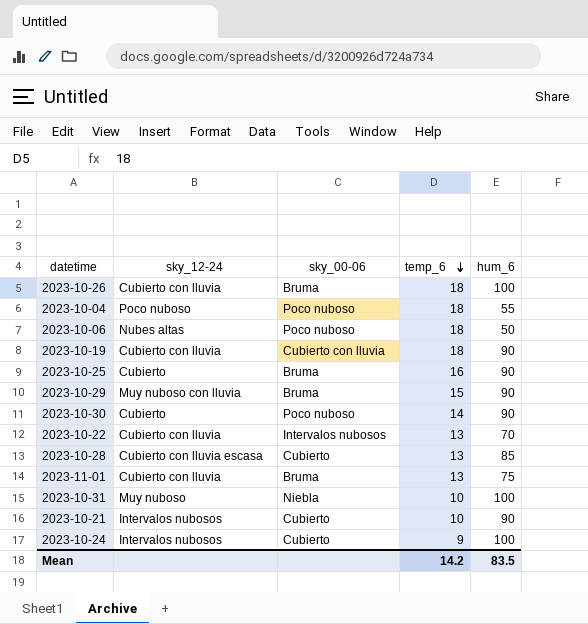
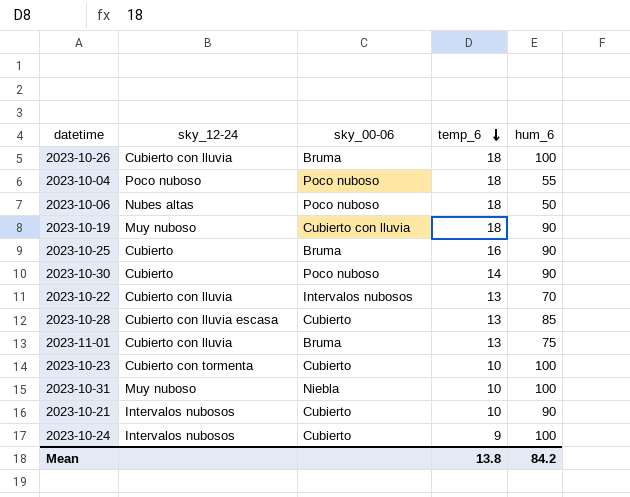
row 2023-10-29: Muy nuboso con lluvia | Bruma | 15 | 90 -> none
2023-10-19 | sky_12-24: Cubierto con lluvia -> Muy nuboso
row 2023-10-23: none -> Cubierto con tormenta | Cubierto | 10 | 100
Mean | temp_6: 14.2 -> 13.8
Mean | hum_6: 83.5 -> 84.2

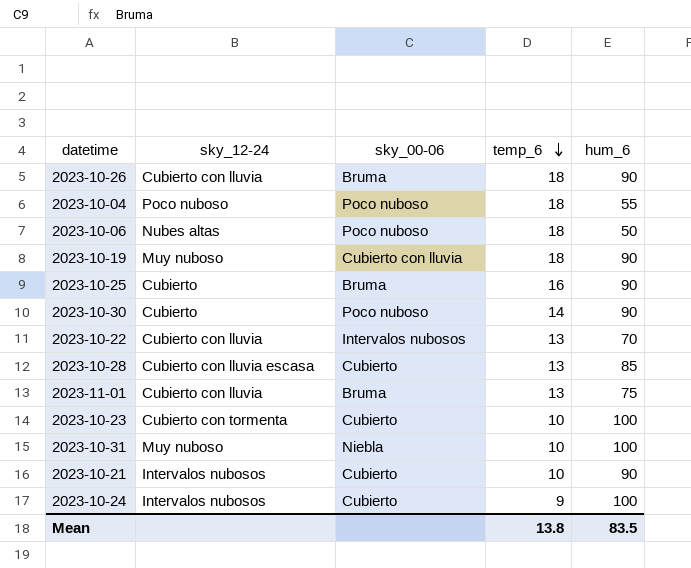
2023-10-26 | hum_6: 100 -> 90
Mean | hum_6: 84.2 -> 83.5

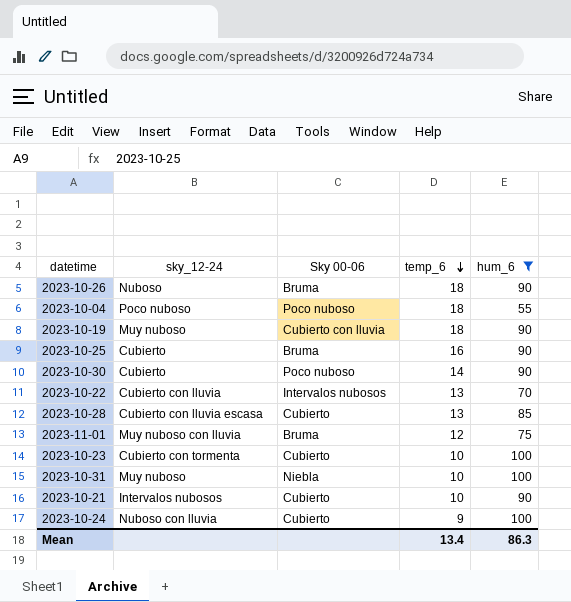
filter: none -> hum_6 != 50
column name: sky_00-06 -> Sky 00-06
2023-10-26 | sky_12-24: Cubierto con lluvia -> Nuboso
2023-11-01 | sky_12-24: Cubierto con lluvia -> Muy nuboso con lluvia
2023-11-01 | temp_6: 13 -> 12
2023-10-24 | sky_12-24: Intervalos nubosos -> Nuboso con lluvia
Mean | temp_6: 13.8 -> 13.4
Mean | hum_6: 83.5 -> 86.3

